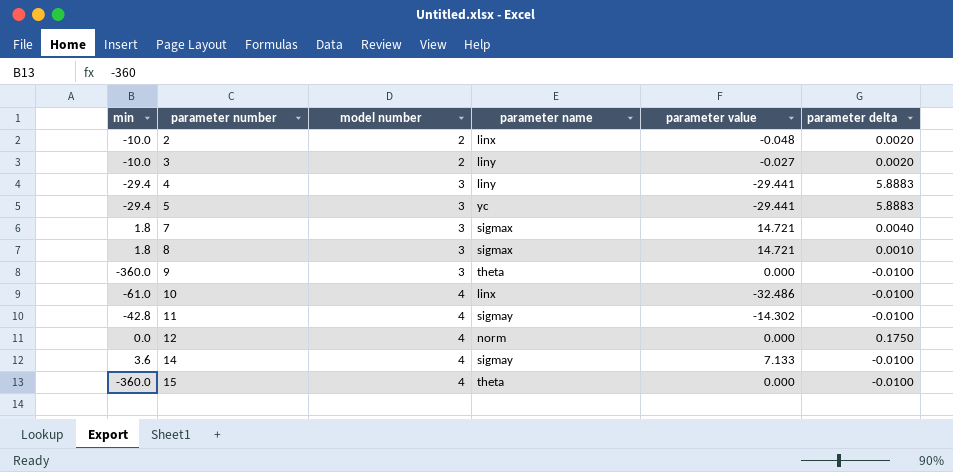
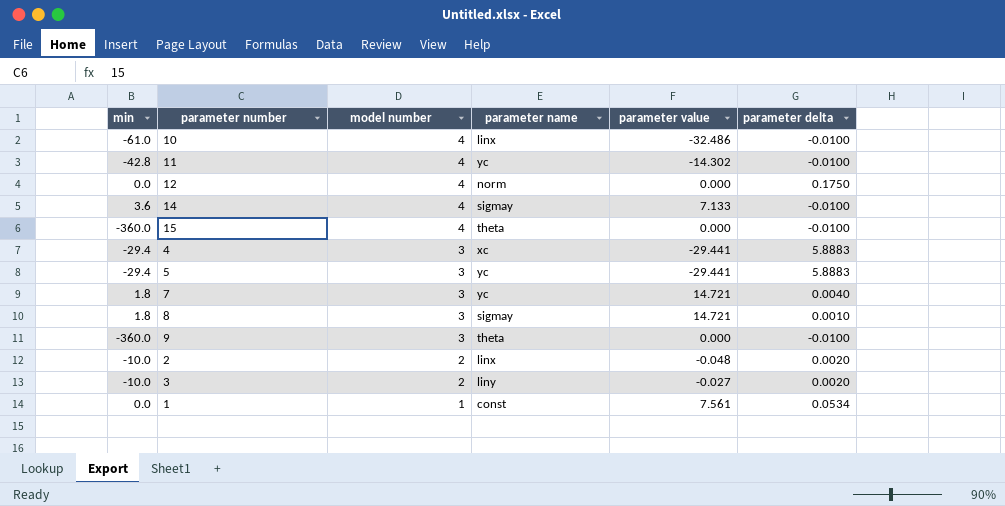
row order: parameter number ascending -> model number descending
11 | parameter name: sigmay -> yc
4 | parameter name: liny -> xc
7 | parameter name: sigmax -> yc
8 | parameter name: sigmax -> sigmay
row 1: none -> 0.0 | 1 | const | 7.561 | 0.0534

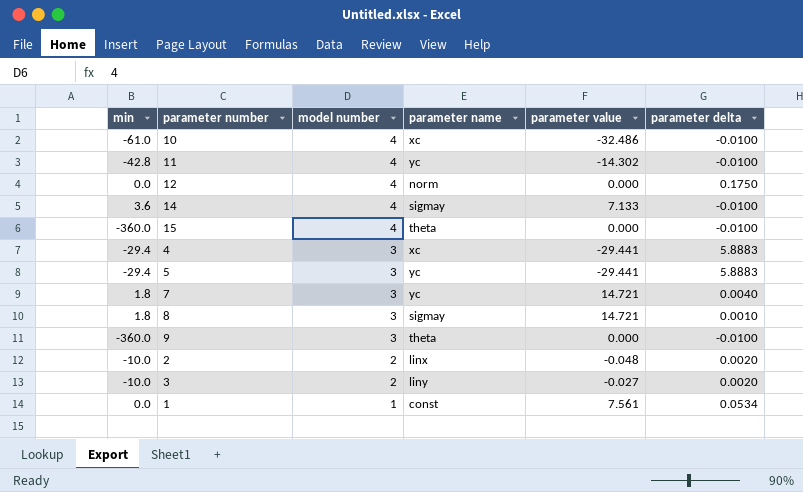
10 | parameter name: linx -> xc

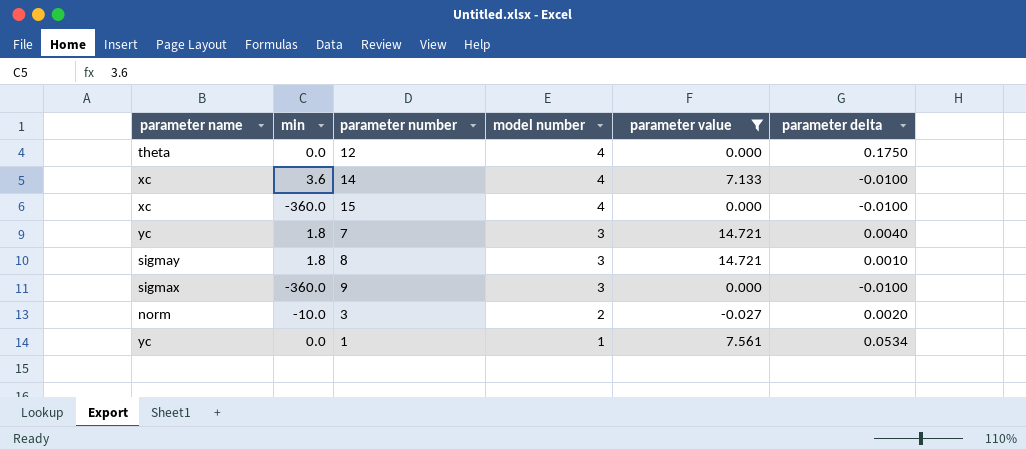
filter: none -> parameter value >= -0.027
column parameter name | position: 4 -> 1
12 | parameter name: norm -> theta
14 | parameter name: sigmay -> xc
15 | parameter name: theta -> xc
9 | parameter name: theta -> sigmax
3 | parameter name: liny -> norm
1 | parameter name: const -> yc

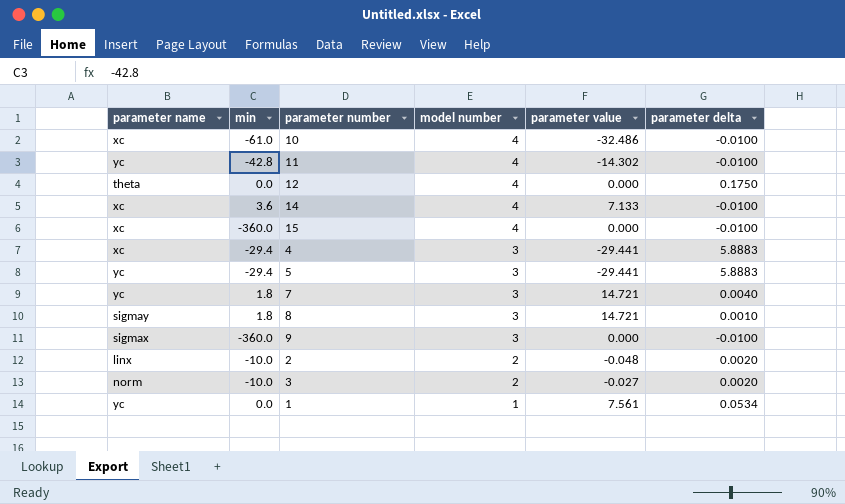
filter: parameter value >= -0.027 -> none

